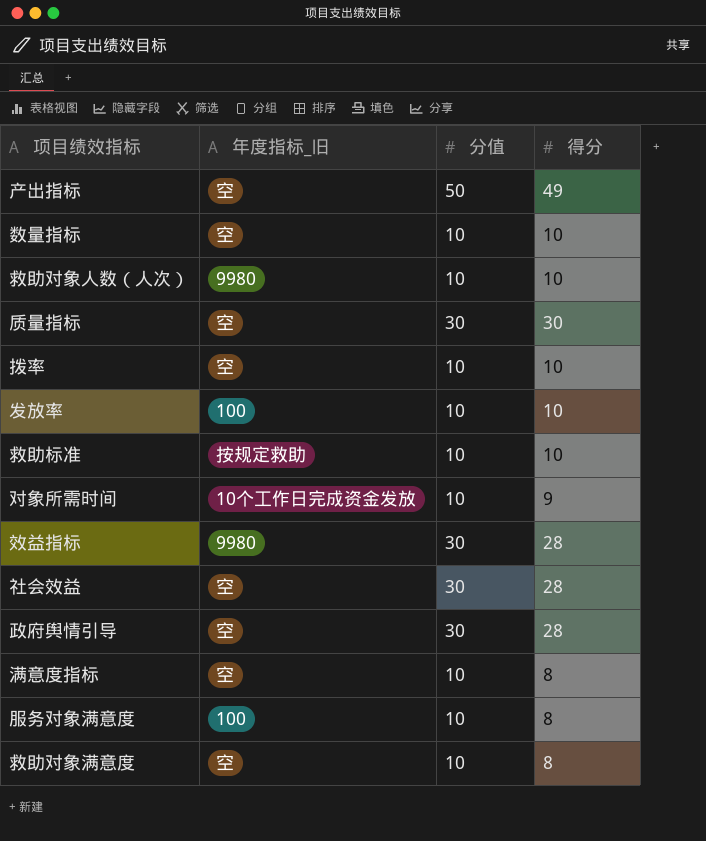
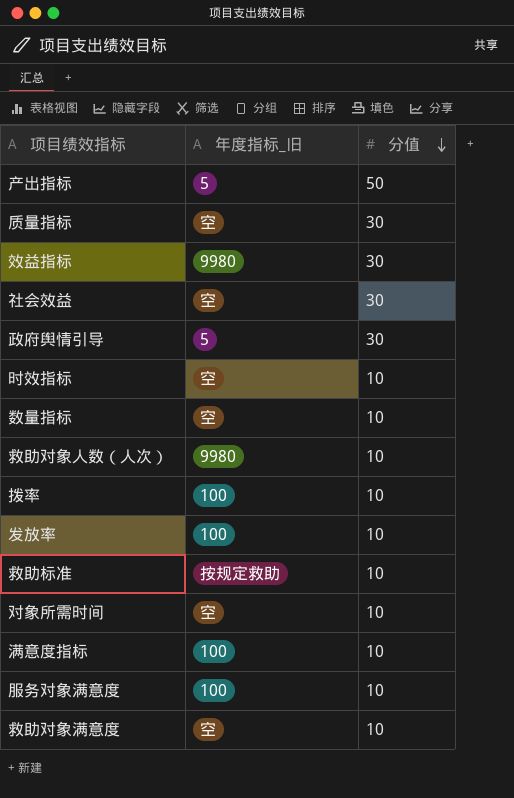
row order: none -> 分值 descending
column 得分 | position: 4 -> none
产出指标 | 年度指标_旧: 空 -> 5
政府舆情引导 | 年度指标_旧: 空 -> 5
row 时效指标: none -> 空 | 10
拨率 | 年度指标_旧: 空 -> 100
对象所需时间 | 年度指标_旧: 10个工作日完成资金发放 -> 空
满意度指标 | 年度指标_旧: 空 -> 100

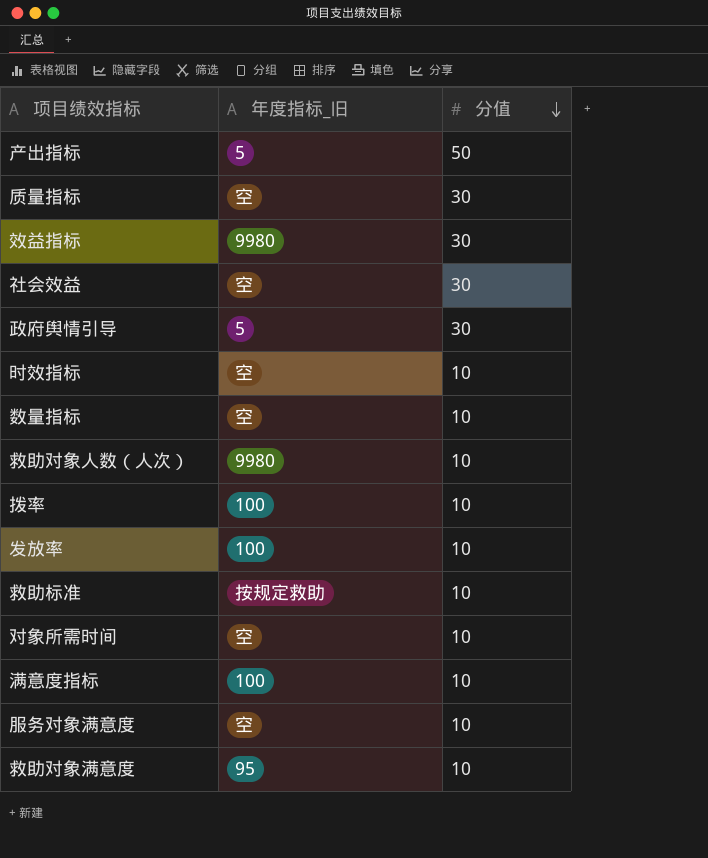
服务对象满意度 | 年度指标_旧: 100 -> 空
救助对象满意度 | 年度指标_旧: 空 -> 95

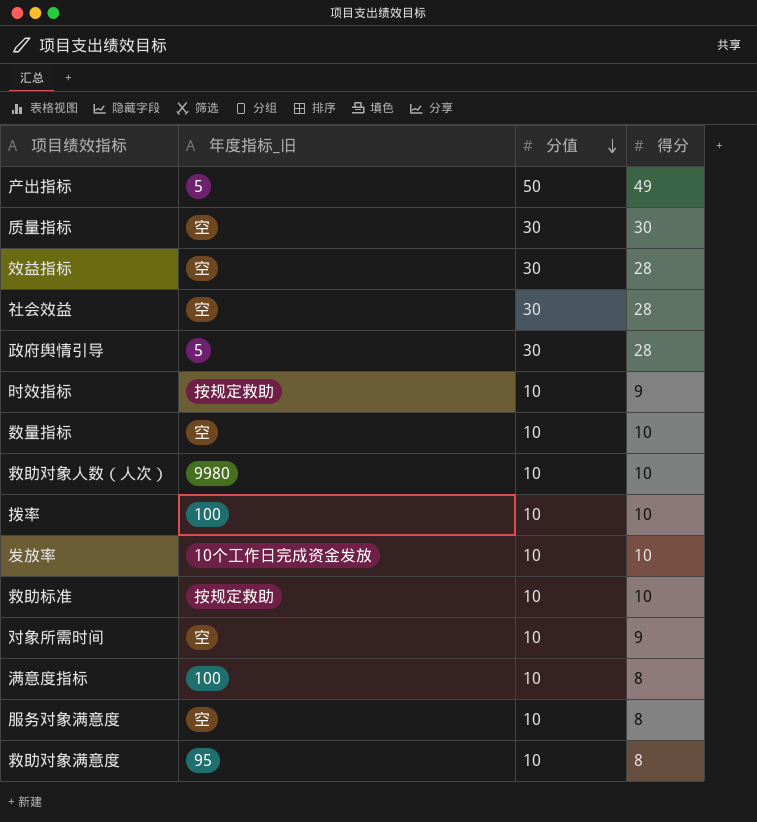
column 得分 | position: none -> 4
效益指标 | 年度指标_旧: 9980 -> 空
时效指标 | 年度指标_旧: 空 -> 按规定救助
发放率 | 年度指标_旧: 100 -> 10个工作日完成资金发放

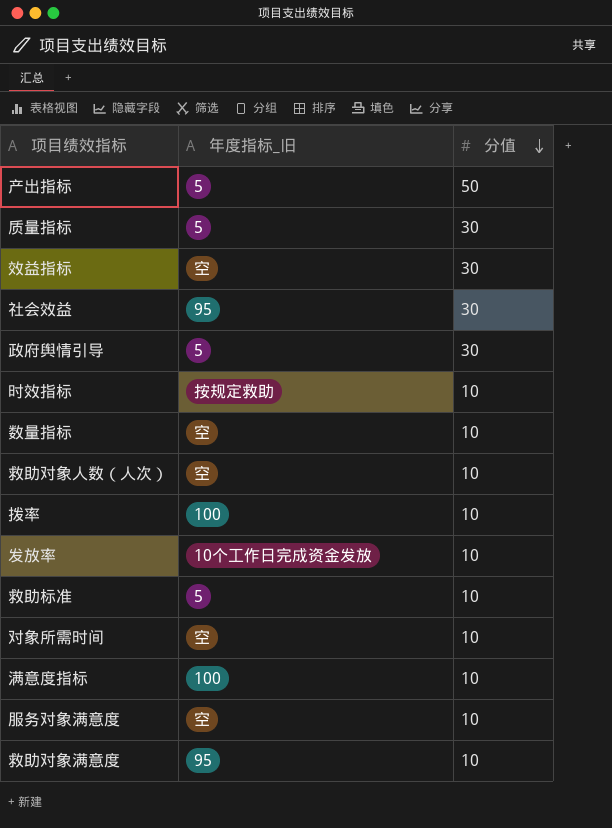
column 得分 | position: 4 -> none
质量指标 | 年度指标_旧: 空 -> 5
社会效益 | 年度指标_旧: 空 -> 95
救助对象人数（人次） | 年度指标_旧: 9980 -> 空
救助标准 | 年度指标_旧: 按规定救助 -> 5

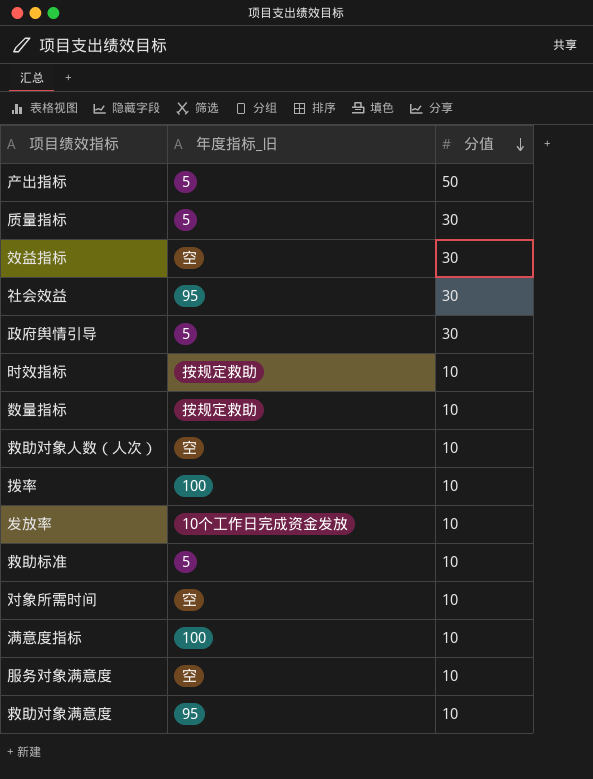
数量指标 | 年度指标_旧: 空 -> 按规定救助

